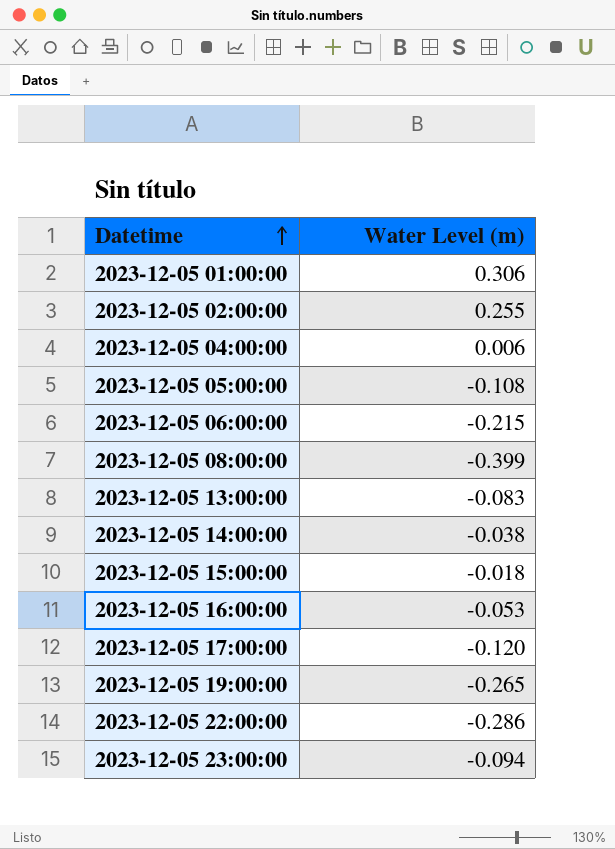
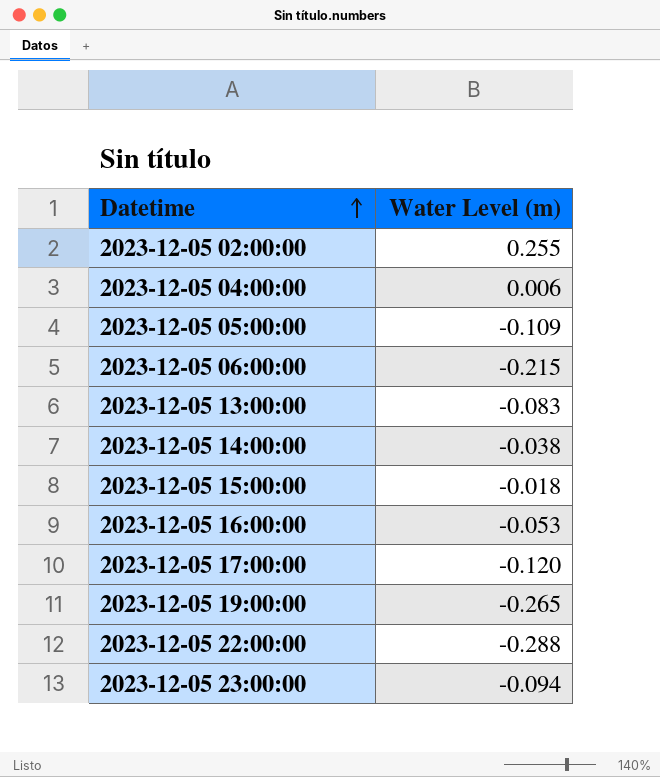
row 2023-12-05 01:00:00: 0.306 -> none
row 2023-12-05 08:00:00: -0.399 -> none
2023-12-05 05:00:00 | Water Level (m): -0.108 -> -0.109
2023-12-05 22:00:00 | Water Level (m): -0.286 -> -0.288

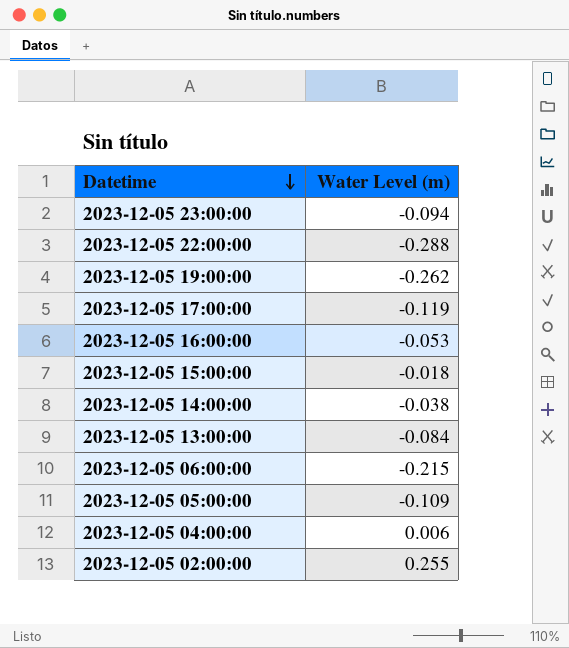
row order: Datetime ascending -> Datetime descending
2023-12-05 19:00:00 | Water Level (m): -0.265 -> -0.262
2023-12-05 17:00:00 | Water Level (m): -0.120 -> -0.119
2023-12-05 13:00:00 | Water Level (m): -0.083 -> -0.084

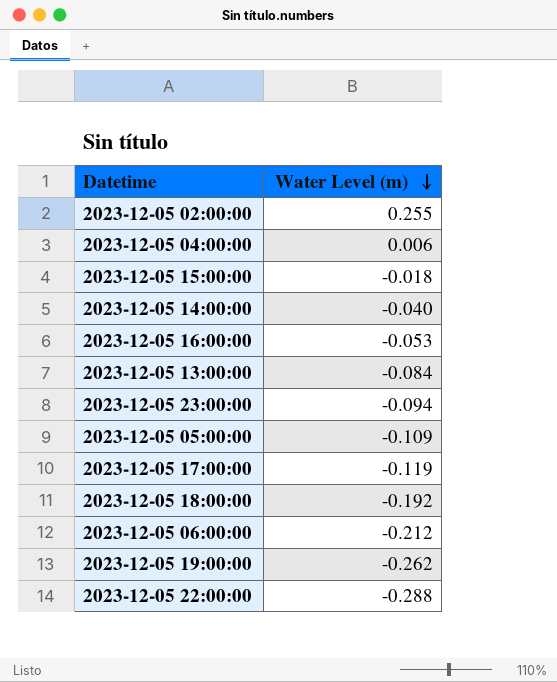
row order: Datetime descending -> Water Level (m) descending
2023-12-05 14:00:00 | Water Level (m): -0.038 -> -0.040
row 2023-12-05 18:00:00: none -> -0.192
2023-12-05 06:00:00 | Water Level (m): -0.215 -> -0.212

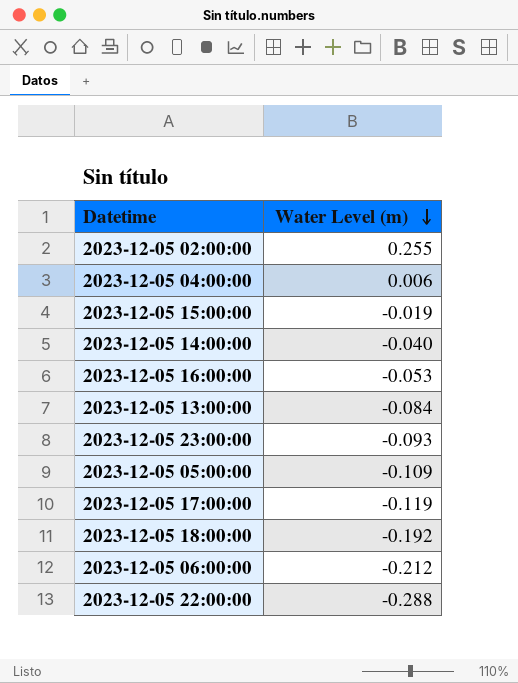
row 2023-12-05 19:00:00: -0.262 -> none
2023-12-05 15:00:00 | Water Level (m): -0.018 -> -0.019
2023-12-05 23:00:00 | Water Level (m): -0.094 -> -0.093

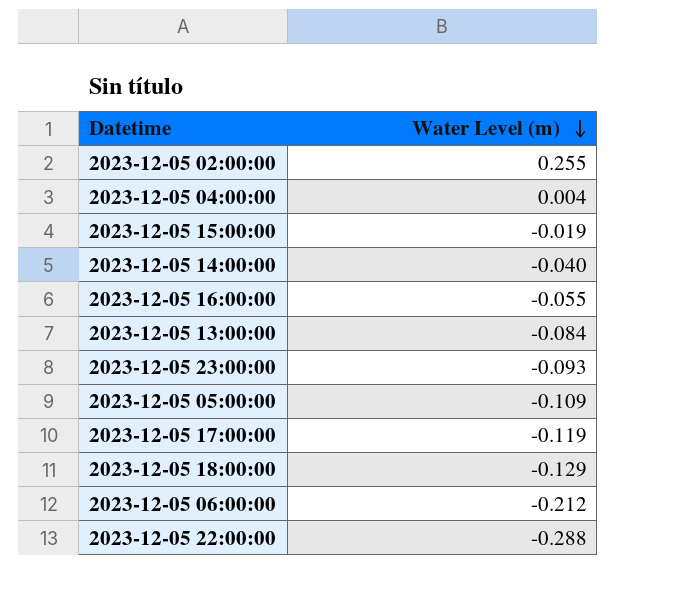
2023-12-05 04:00:00 | Water Level (m): 0.006 -> 0.004
2023-12-05 16:00:00 | Water Level (m): -0.053 -> -0.055
2023-12-05 18:00:00 | Water Level (m): -0.192 -> -0.129

